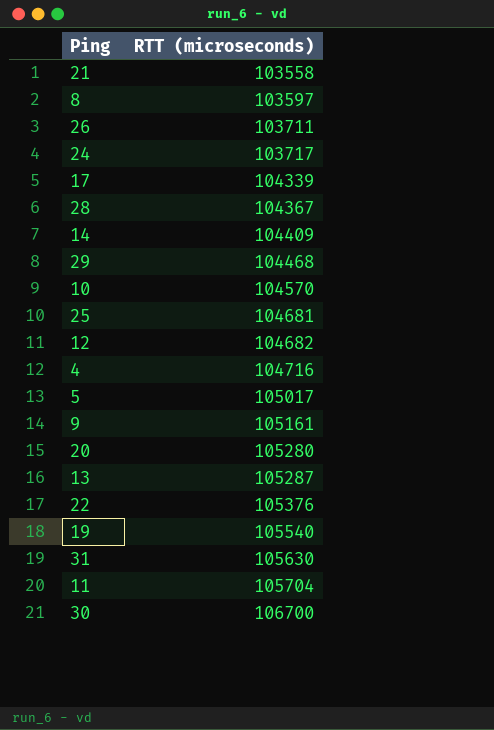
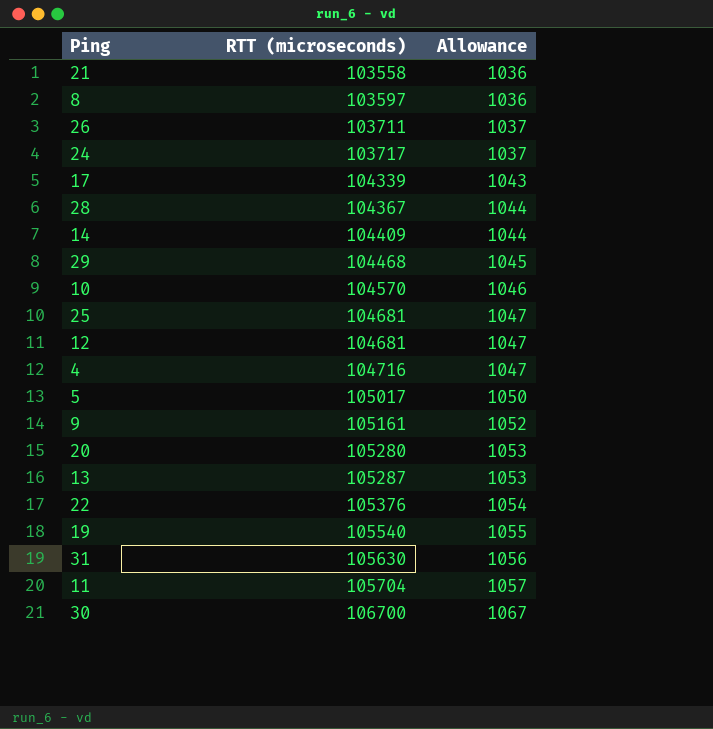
column Allowance | formula: none -> [RTT (microseconds)] * 0.01
12 | RTT (microseconds): 104682 -> 104681

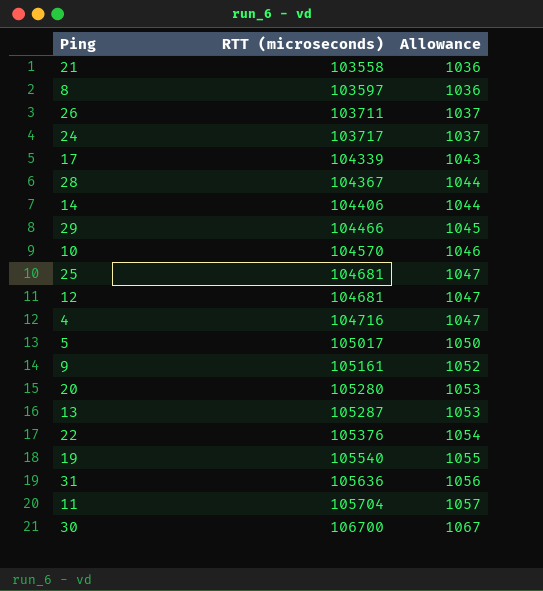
14 | RTT (microseconds): 104409 -> 104406
29 | RTT (microseconds): 104468 -> 104466
31 | RTT (microseconds): 105630 -> 105636

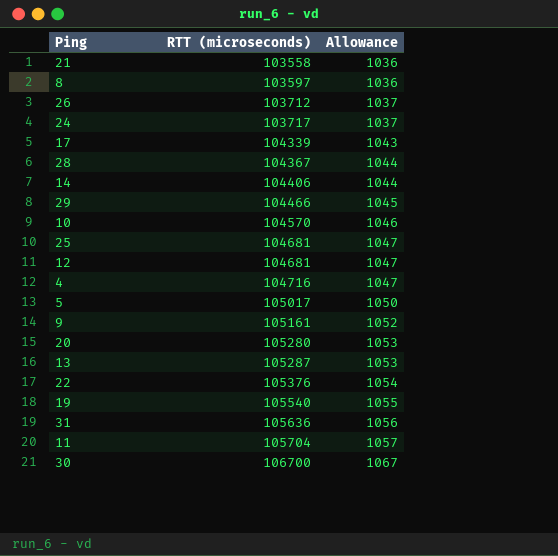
26 | RTT (microseconds): 103711 -> 103712

